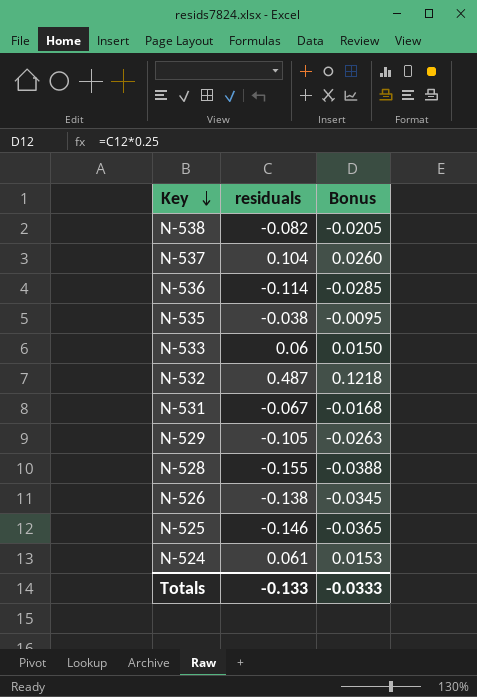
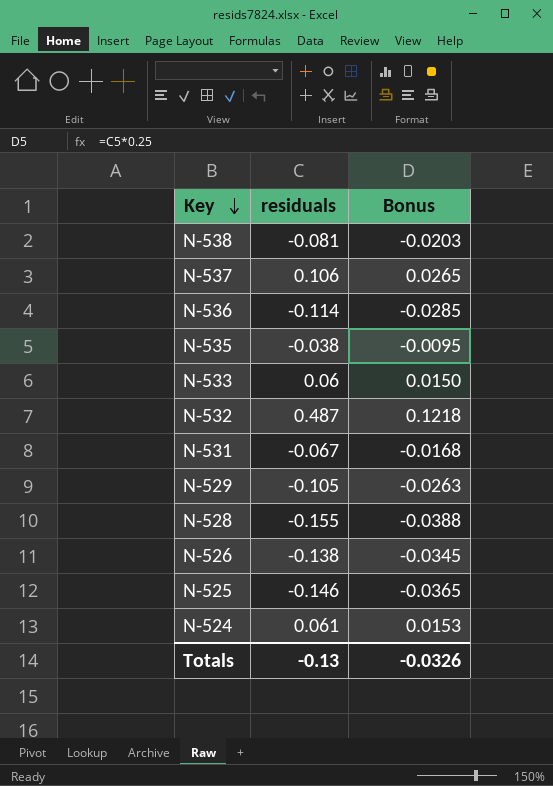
N-538 | residuals: -0.082 -> -0.081
N-538 | Bonus: -0.0205 -> -0.0203
N-537 | residuals: 0.104 -> 0.106
N-537 | Bonus: 0.0260 -> 0.0265
Totals | residuals: -0.133 -> -0.13
Totals | Bonus: -0.0333 -> -0.0326

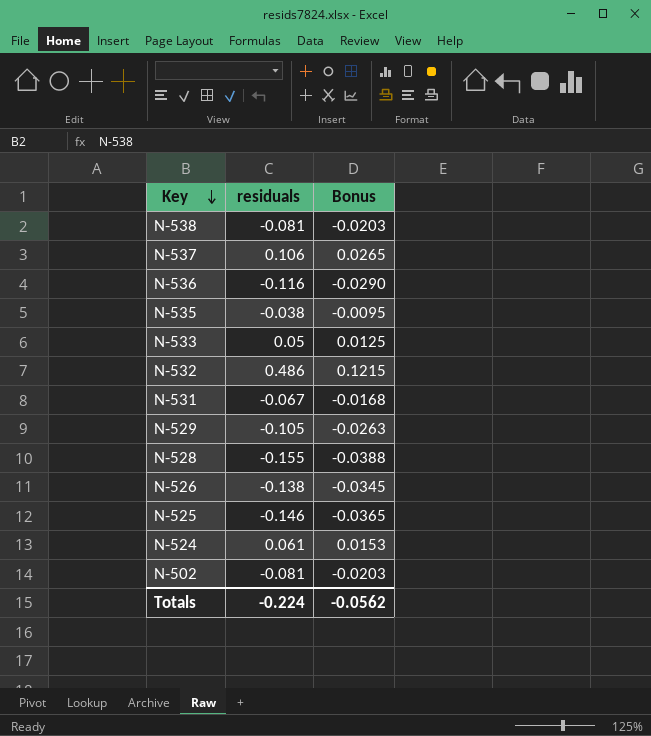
N-536 | residuals: -0.114 -> -0.116
N-536 | Bonus: -0.0285 -> -0.0290
N-533 | residuals: 0.06 -> 0.05
N-533 | Bonus: 0.0150 -> 0.0125
N-532 | residuals: 0.487 -> 0.486
N-532 | Bonus: 0.1218 -> 0.1215
row N-502: none -> -0.081 | -0.0203
Totals | residuals: -0.13 -> -0.224
Totals | Bonus: -0.0326 -> -0.0562

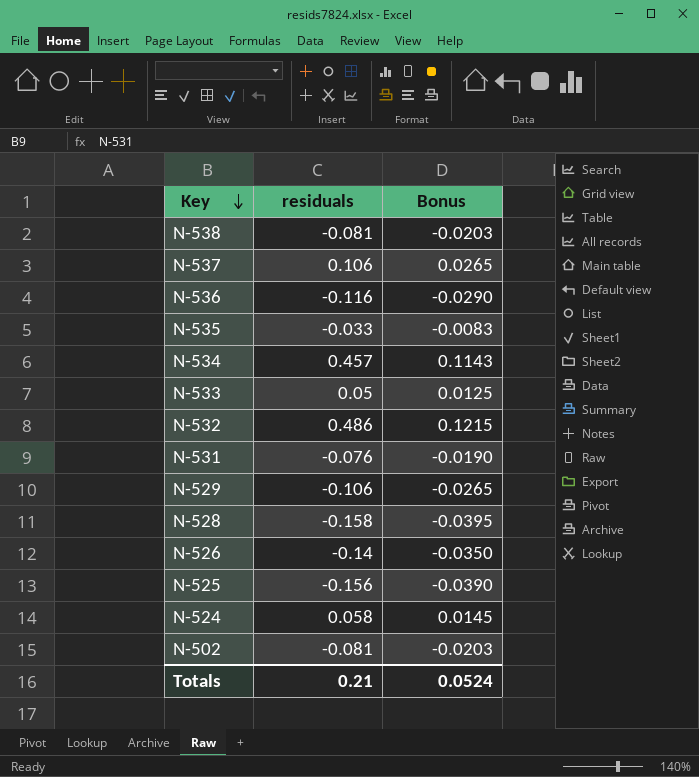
N-535 | residuals: -0.038 -> -0.033
N-535 | Bonus: -0.0095 -> -0.0083
row N-534: none -> 0.457 | 0.1143
N-531 | residuals: -0.067 -> -0.076
N-531 | Bonus: -0.0168 -> -0.0190
N-529 | residuals: -0.105 -> -0.106
N-529 | Bonus: -0.0263 -> -0.0265
N-528 | residuals: -0.155 -> -0.158
N-528 | Bonus: -0.0388 -> -0.0395
N-526 | residuals: -0.138 -> -0.14
N-526 | Bonus: -0.0345 -> -0.0350
N-525 | residuals: -0.146 -> -0.156
N-525 | Bonus: -0.0365 -> -0.0390
N-524 | residuals: 0.061 -> 0.058
N-524 | Bonus: 0.0153 -> 0.0145
Totals | residuals: -0.224 -> 0.21
Totals | Bonus: -0.0562 -> 0.0524

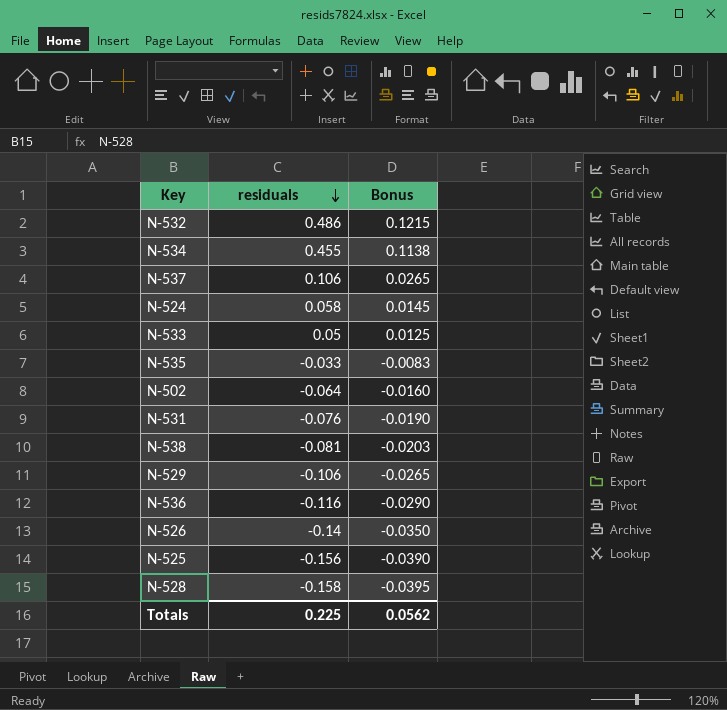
row order: Key descending -> residuals descending
N-534 | residuals: 0.457 -> 0.455
N-534 | Bonus: 0.1143 -> 0.1138
N-502 | residuals: -0.081 -> -0.064
N-502 | Bonus: -0.0203 -> -0.0160
Totals | residuals: 0.21 -> 0.225
Totals | Bonus: 0.0524 -> 0.0562

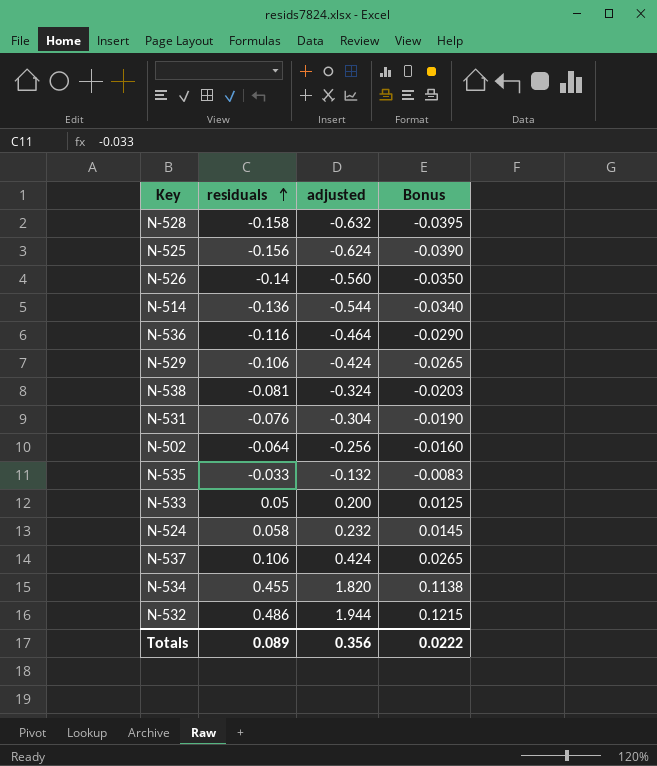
row order: residuals descending -> residuals ascending
column adjusted | formula: none -> [residuals] * 4
row N-514: none -> -0.136 | -0.544 | -0.0340
Totals | residuals: 0.225 -> 0.089
Totals | Bonus: 0.0562 -> 0.0222

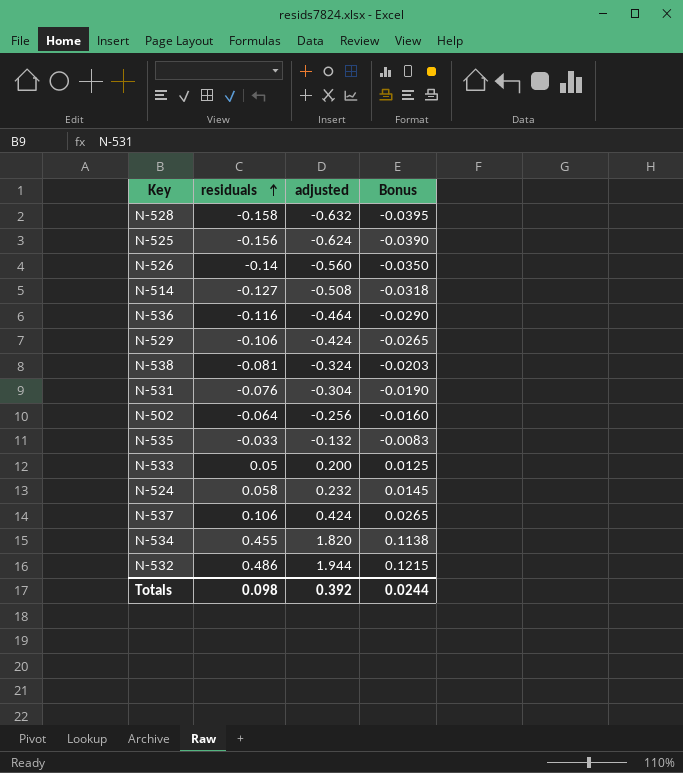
N-514 | residuals: -0.136 -> -0.127
N-514 | adjusted: -0.544 -> -0.508
N-514 | Bonus: -0.0340 -> -0.0318
Totals | residuals: 0.089 -> 0.098
Totals | adjusted: 0.356 -> 0.392
Totals | Bonus: 0.0222 -> 0.0244

